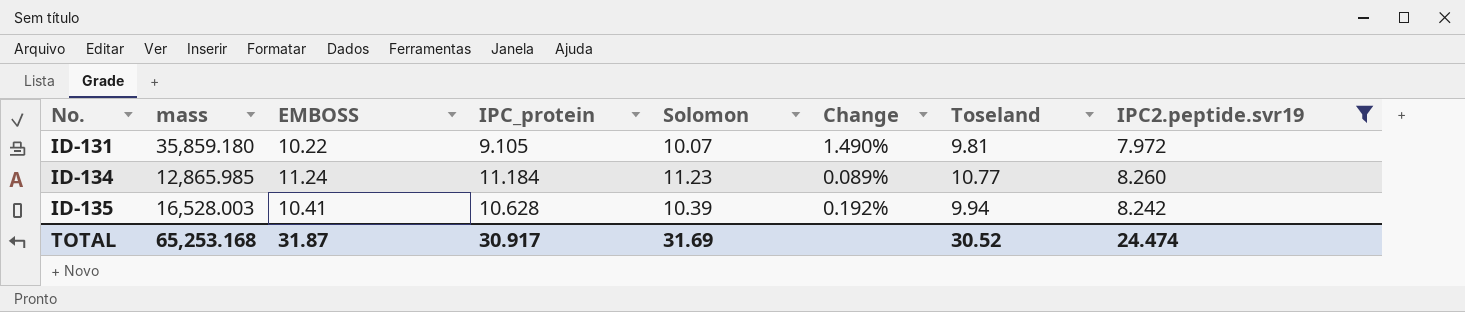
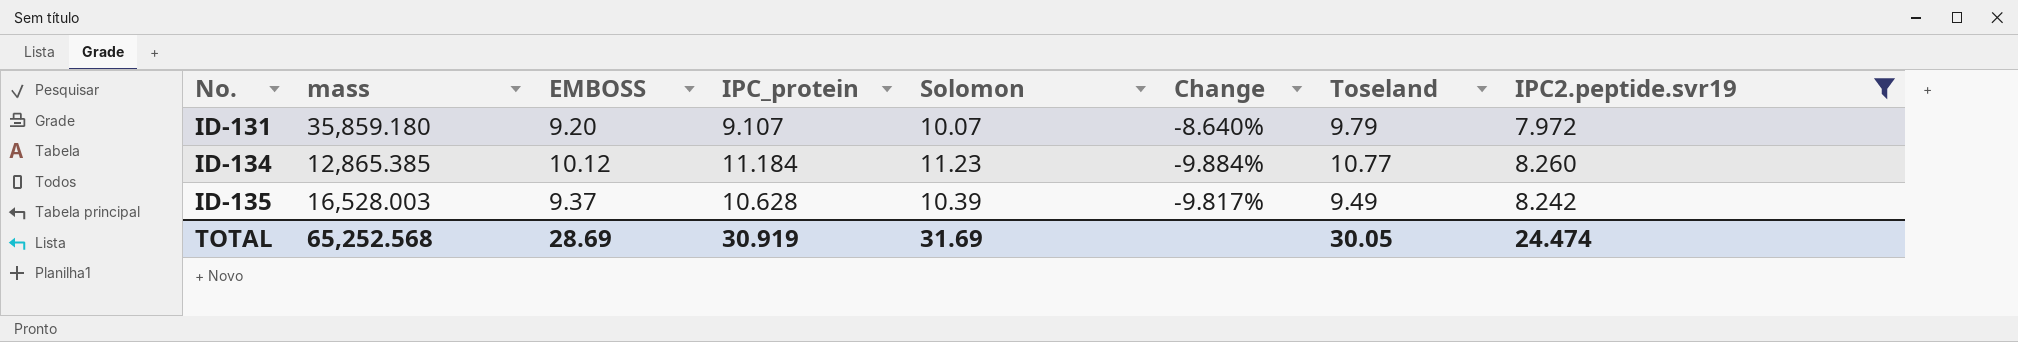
ID-131 | EMBOSS: 10.22 -> 9.20
ID-131 | IPC_protein: 9.105 -> 9.107
ID-131 | Change: 1.490% -> -8.640%
ID-131 | Toseland: 9.81 -> 9.79
ID-134 | mass: 12,865.985 -> 12,865.385
ID-134 | EMBOSS: 11.24 -> 10.12
ID-134 | Change: 0.089% -> -9.884%
ID-135 | EMBOSS: 10.41 -> 9.37
ID-135 | Change: 0.192% -> -9.817%
ID-135 | Toseland: 9.94 -> 9.49
TOTAL | mass: 65,253.168 -> 65,252.568
TOTAL | EMBOSS: 31.87 -> 28.69
TOTAL | IPC_protein: 30.917 -> 30.919
TOTAL | Toseland: 30.52 -> 30.05

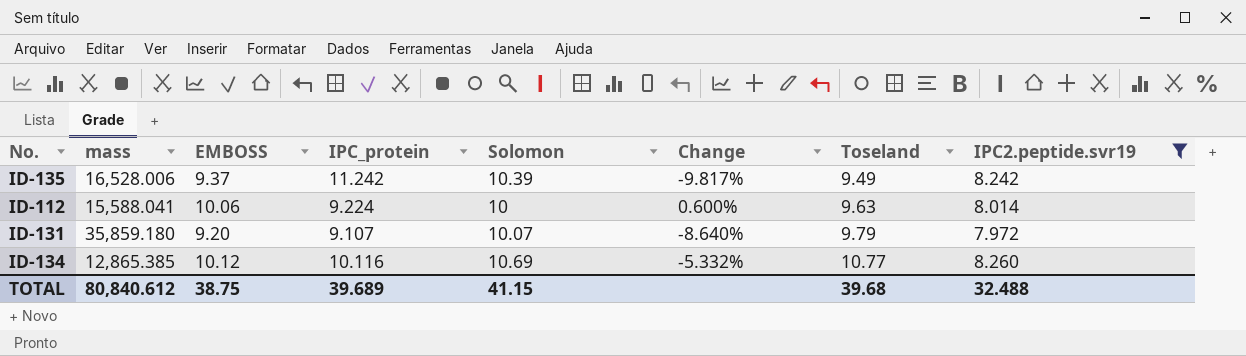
row order: No. ascending -> Toseland ascending
ID-135 | mass: 16,528.003 -> 16,528.006
ID-135 | IPC_protein: 10.628 -> 11.242
row ID-112: none -> 15,588.041 | 10.06 | 9.224 | 10 | 0.600% | 9.63 | 8.014
ID-134 | IPC_protein: 11.184 -> 10.116
ID-134 | Solomon: 11.23 -> 10.69
ID-134 | Change: -9.884% -> -5.332%
TOTAL | mass: 65,252.568 -> 80,840.612
TOTAL | EMBOSS: 28.69 -> 38.75
TOTAL | IPC_protein: 30.919 -> 39.689
TOTAL | Solomon: 31.69 -> 41.15
TOTAL | Toseland: 30.05 -> 39.68
TOTAL | IPC2.peptide.svr19: 24.474 -> 32.488

